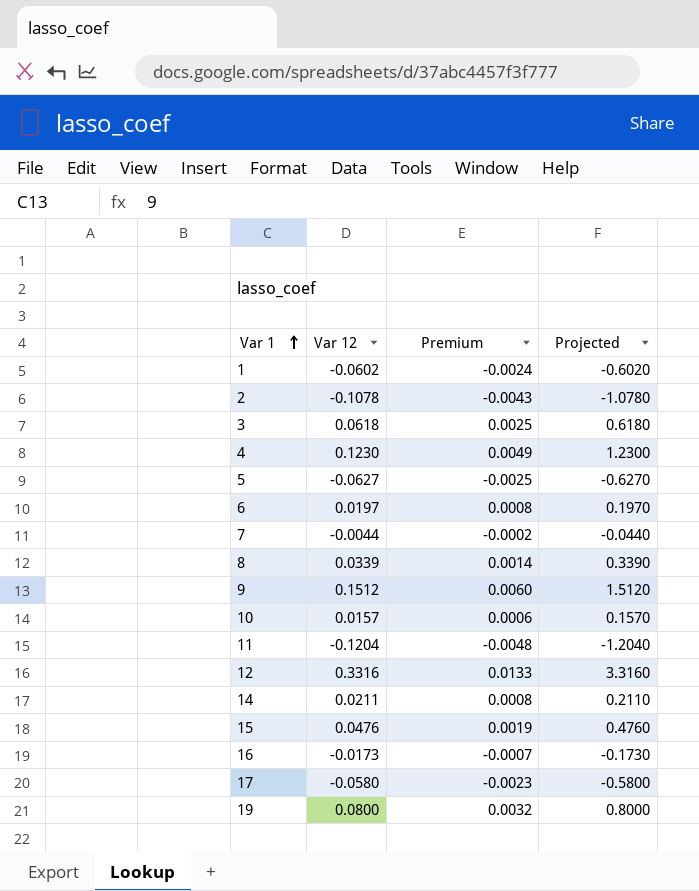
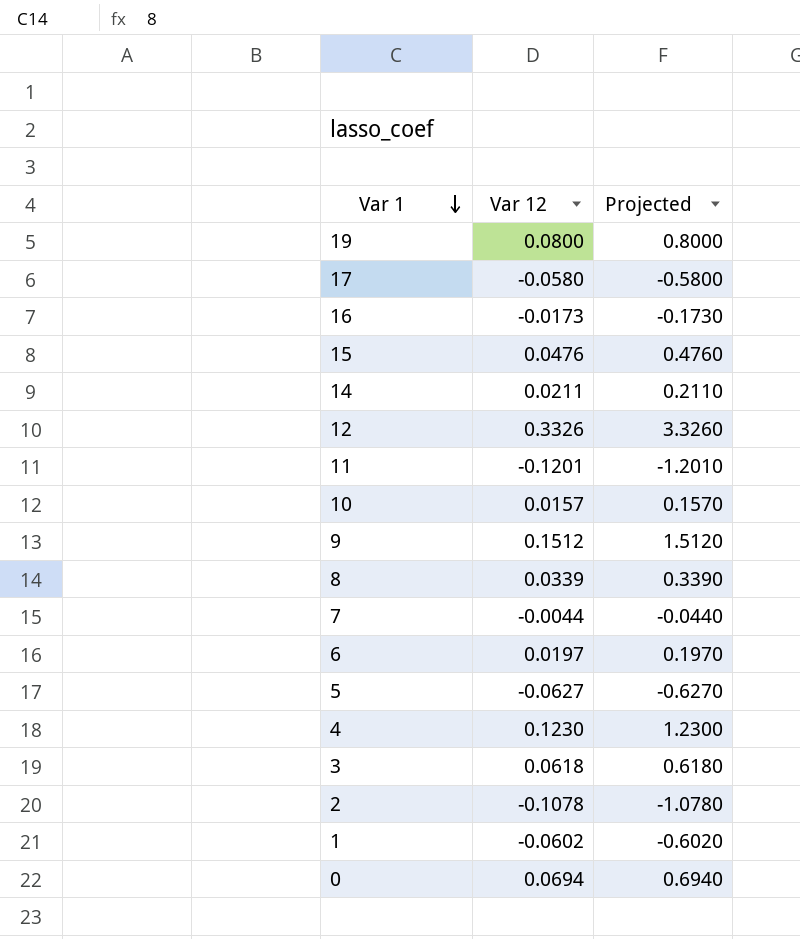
row order: Var 1 ascending -> Var 1 descending
column Premium | formula: [Var 12] * 0.04 -> none
12 | Var 12: 0.3316 -> 0.3326
12 | Projected: 3.3160 -> 3.3260
11 | Var 12: -0.1204 -> -0.1201
11 | Projected: -1.2040 -> -1.2010
row 0: none -> 0.0694 | 0.6940

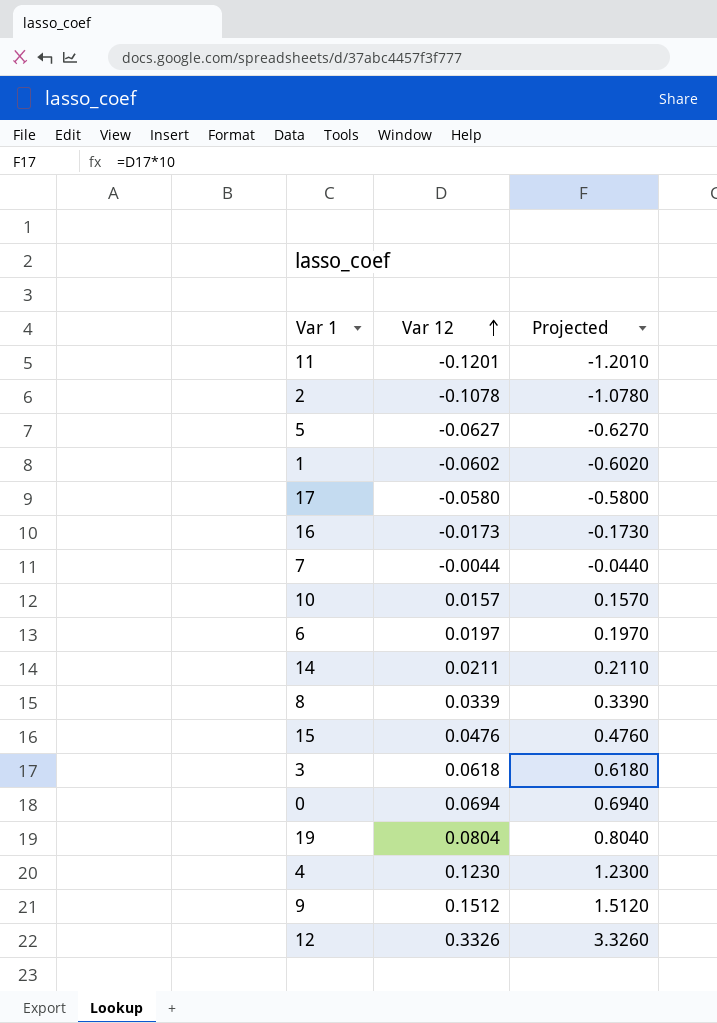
row order: Var 1 descending -> Var 12 ascending
19 | Var 12: 0.0800 -> 0.0804
19 | Projected: 0.8000 -> 0.8040

